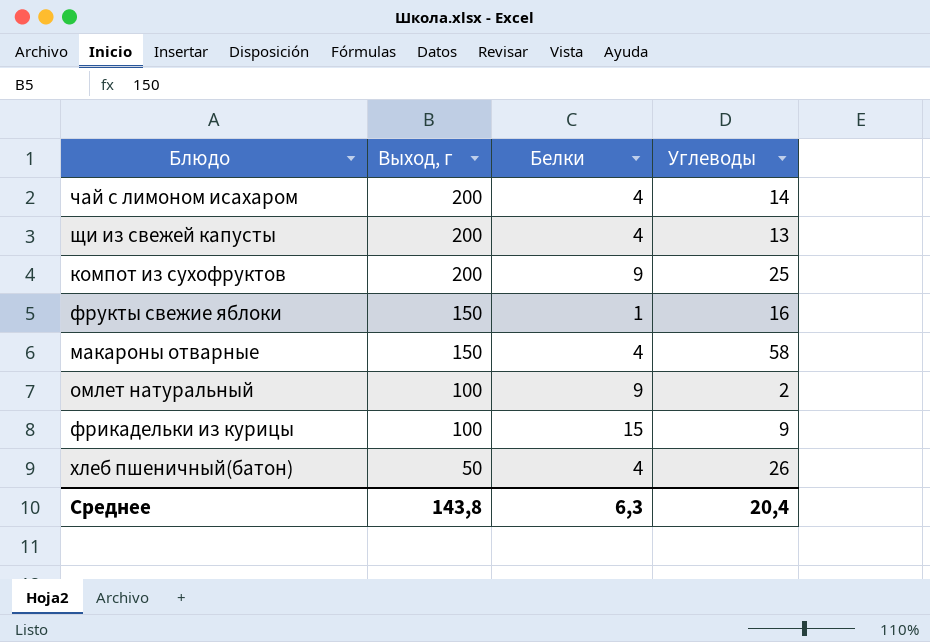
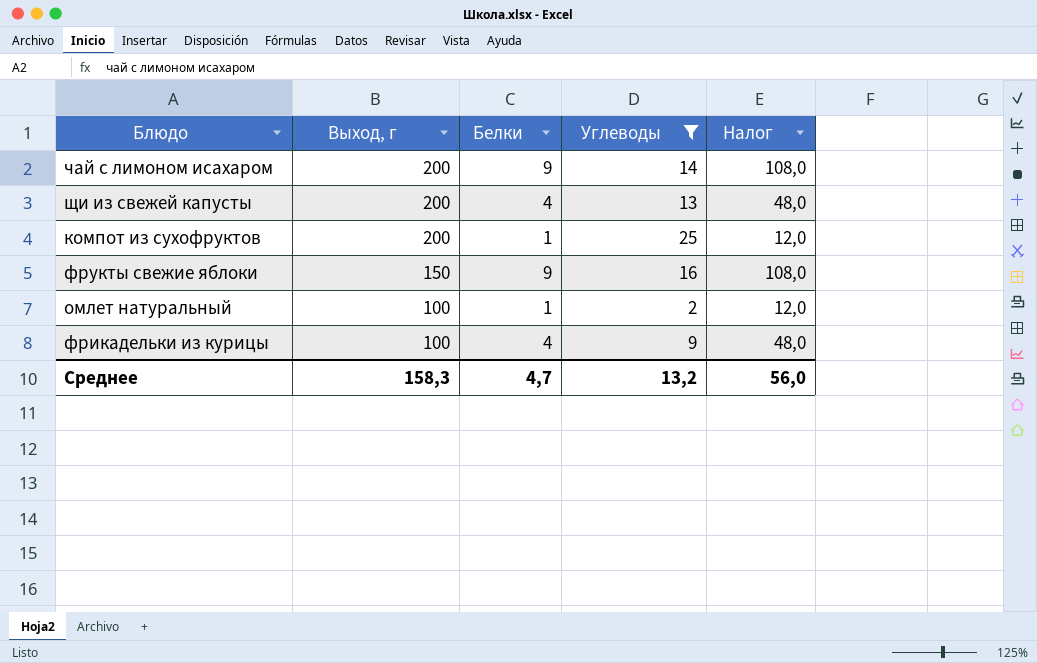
filter: none -> Углеводы <= 25
column Налог | formula: none -> [Белки] * 12
чай с лимоном исахаром | Белки: 4 -> 9
компот из сухофруктов | Белки: 9 -> 1
фрукты свежие яблоки | Белки: 1 -> 9
омлет натуральный | Белки: 9 -> 1
фрикадельки из курицы | Белки: 15 -> 4
Среднее | Выход, г: 143,8 -> 158,3
Среднее | Белки: 6,3 -> 4,7
Среднее | Углеводы: 20,4 -> 13,2

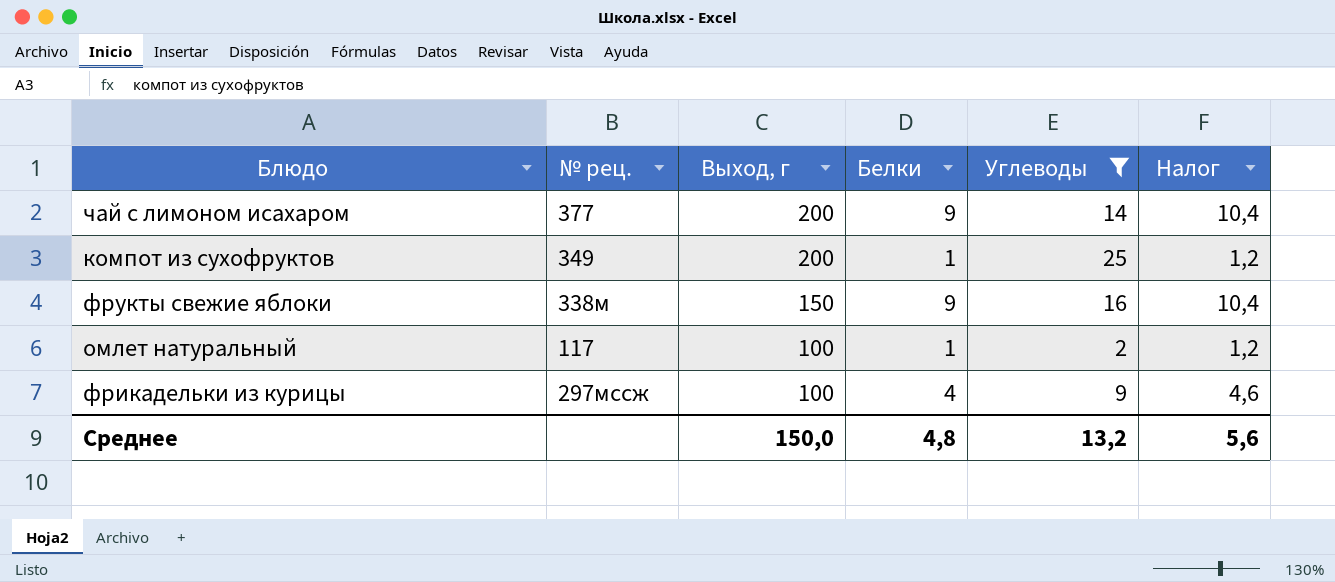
column № рец. | position: none -> 2
column Налог | formula: [Белки] * 12 -> [Белки] * 1,15
row щи из свежей капусты: 200 | 4 | 13 | 48,0 -> none
Среднее | Выход, г: 158,3 -> 150,0
Среднее | Белки: 4,7 -> 4,8
Среднее | Налог: 56,0 -> 5,6

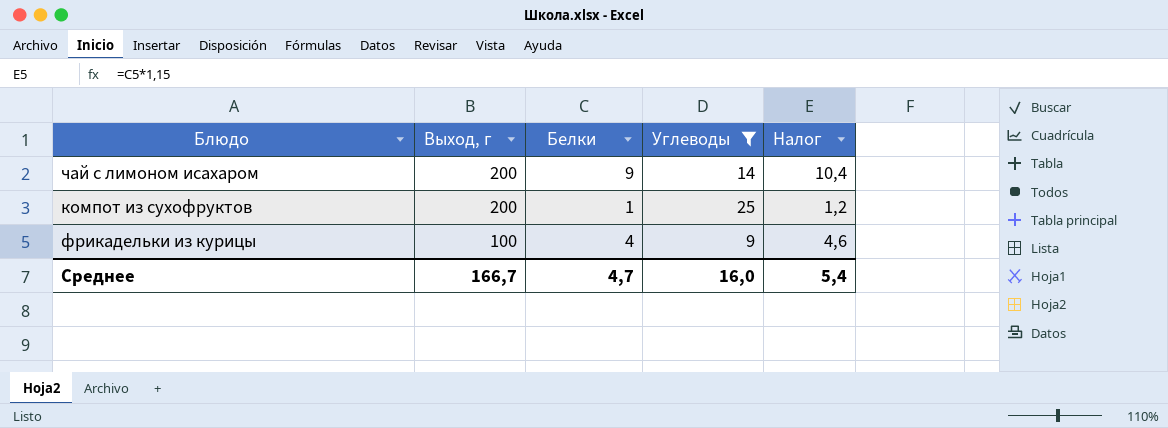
column № рец. | position: 2 -> none
row фрукты свежие яблоки: 338м | 150 | 9 | 16 | 10,4 -> none
row омлет натуральный: 117 | 100 | 1 | 2 | 1,2 -> none
Среднее | Выход, г: 150,0 -> 166,7
Среднее | Белки: 4,8 -> 4,7
Среднее | Углеводы: 13,2 -> 16,0
Среднее | Налог: 5,6 -> 5,4

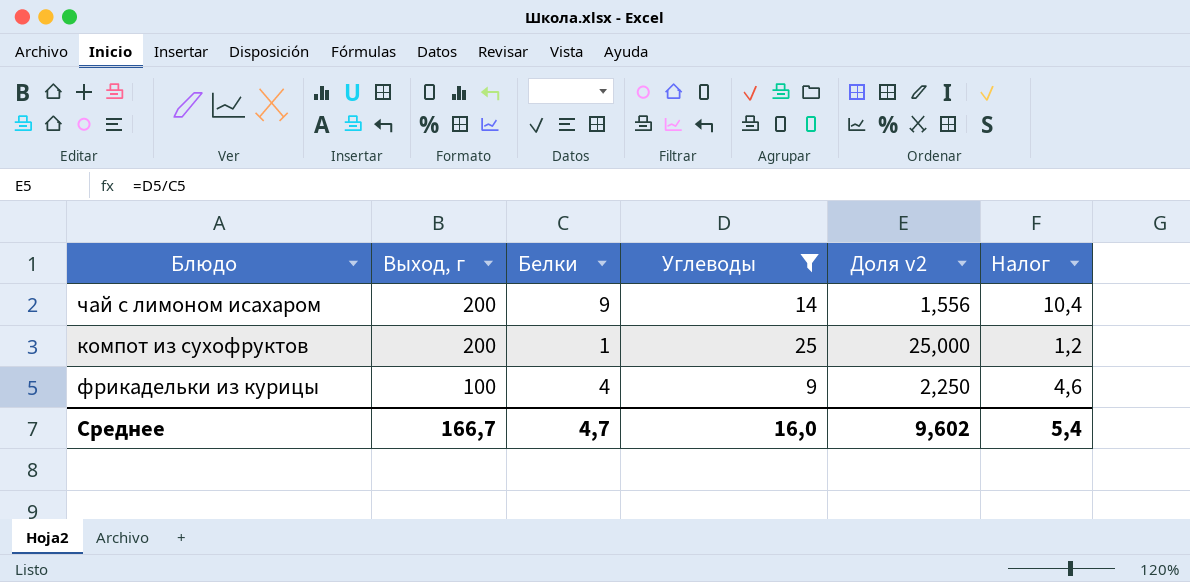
column Доля v2 | formula: none -> [Углеводы] / [Белки]

